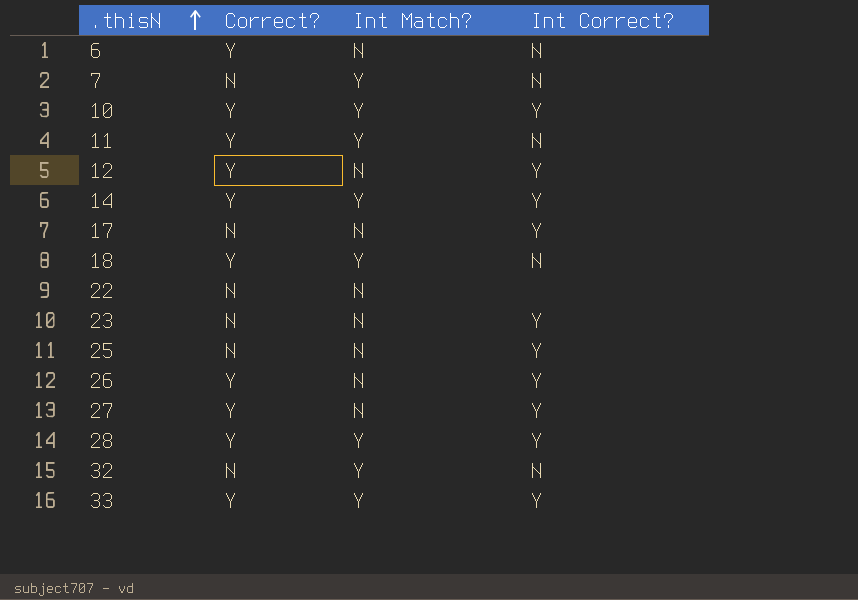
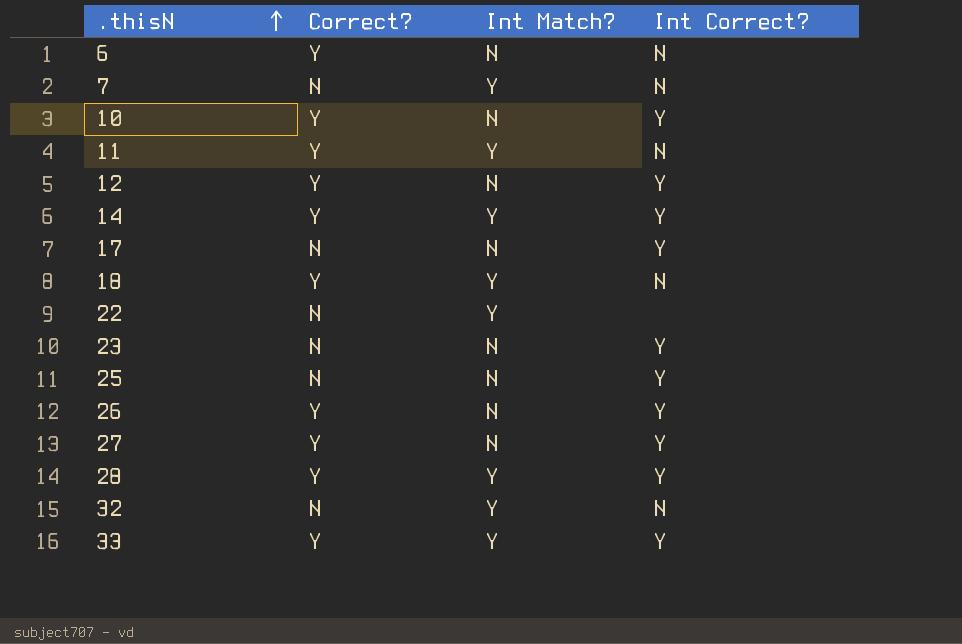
10 | Int Match?: Y -> N
22 | Int Match?: N -> Y

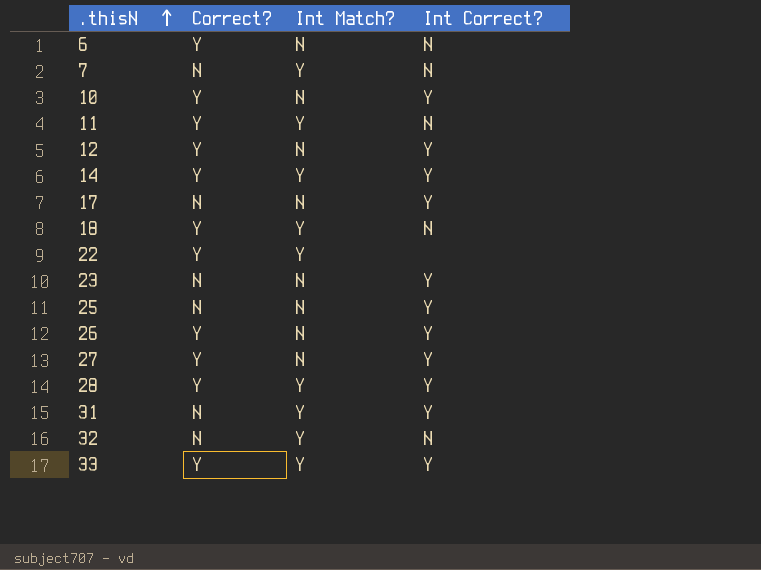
22 | Correct?: N -> Y
row 31: none -> N | Y | Y

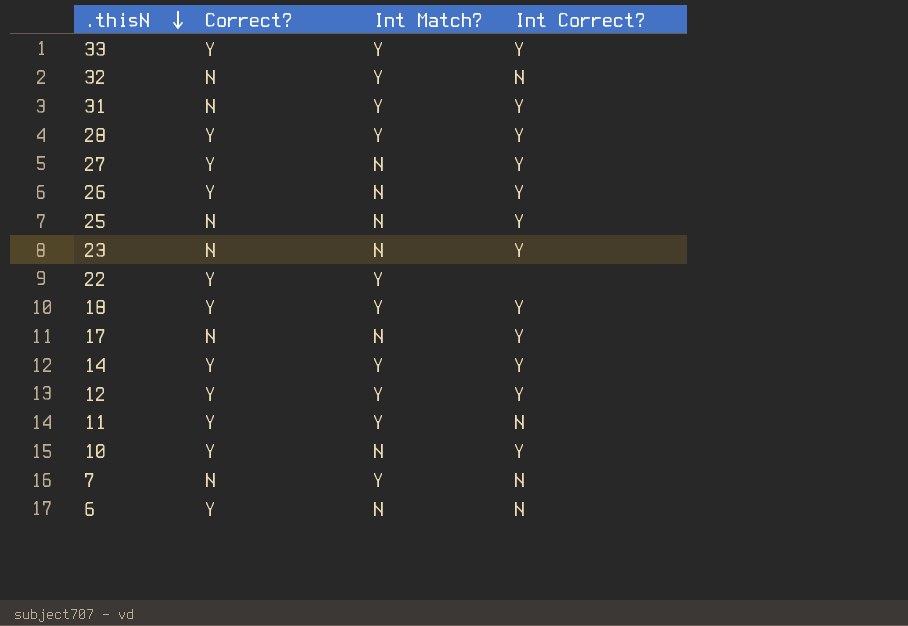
row order: .thisN ascending -> .thisN descending
18 | Int Correct?: N -> Y
12 | Int Match?: N -> Y

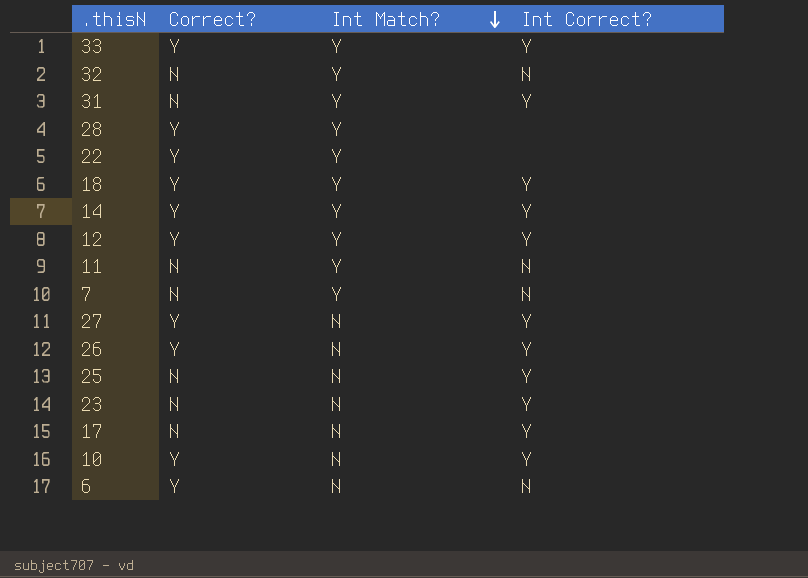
row order: .thisN descending -> Int Match? descending
28 | Int Correct?: Y -> none
11 | Correct?: Y -> N

